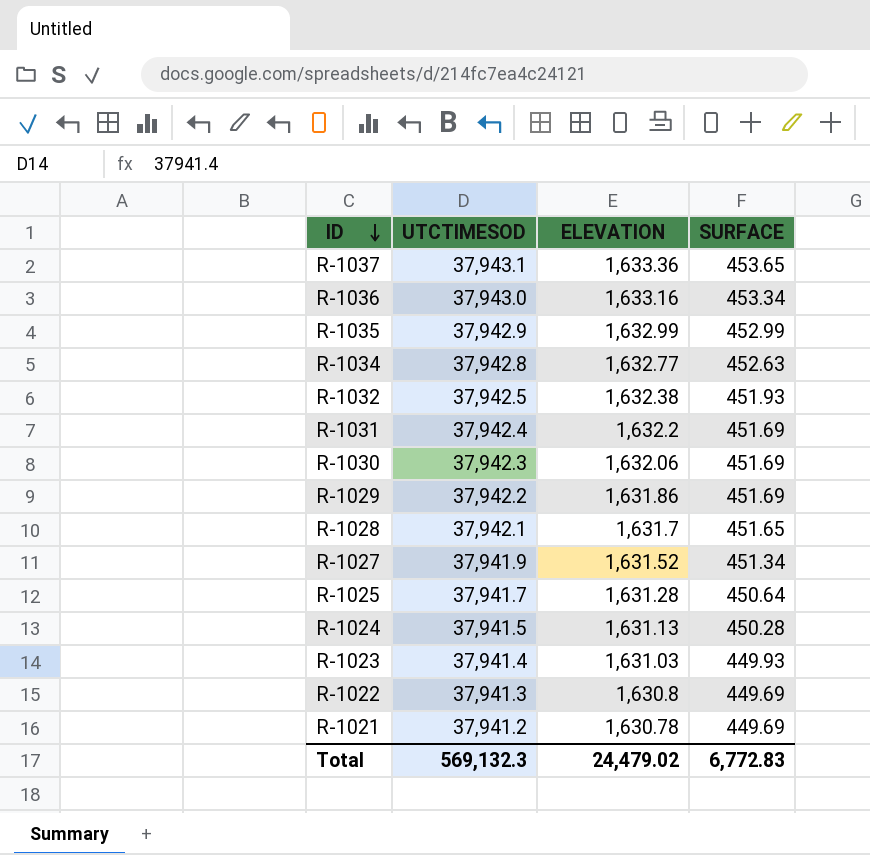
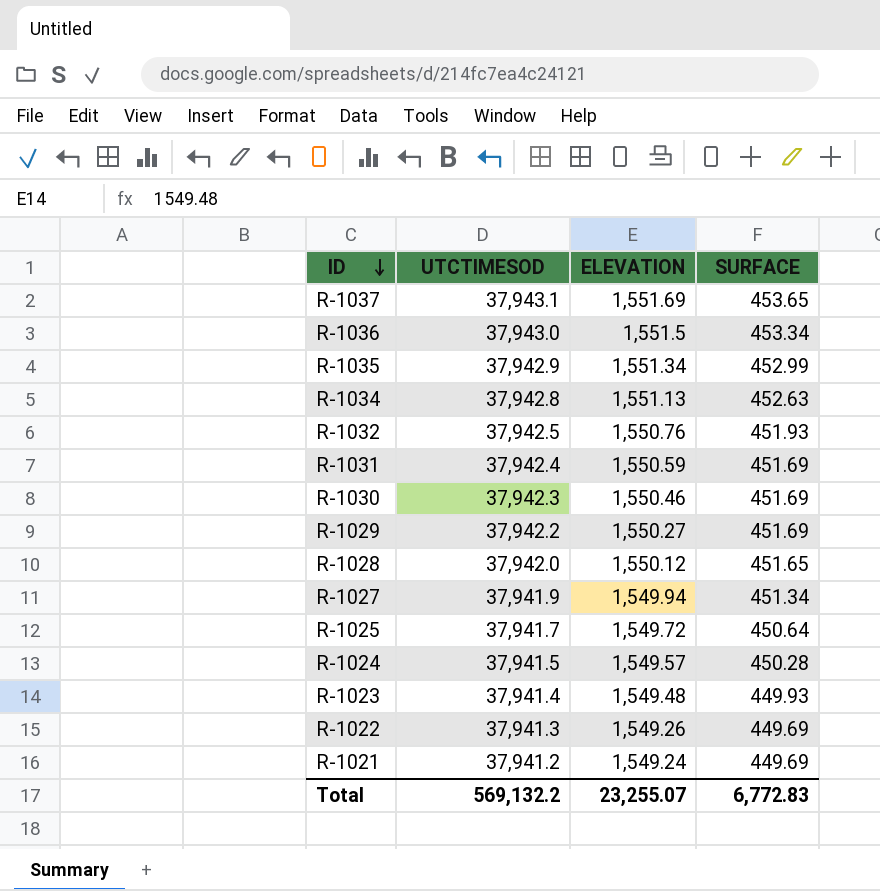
R-1037 | ELEVATION: 1,633.36 -> 1,551.69
R-1036 | ELEVATION: 1,633.16 -> 1,551.5
R-1035 | ELEVATION: 1,632.99 -> 1,551.34
R-1034 | ELEVATION: 1,632.77 -> 1,551.13
R-1032 | ELEVATION: 1,632.38 -> 1,550.76
R-1031 | ELEVATION: 1,632.2 -> 1,550.59
R-1030 | ELEVATION: 1,632.06 -> 1,550.46
R-1029 | ELEVATION: 1,631.86 -> 1,550.27
R-1028 | UTCTIMESOD: 37,942.1 -> 37,942.0
R-1028 | ELEVATION: 1,631.7 -> 1,550.12
R-1027 | ELEVATION: 1,631.52 -> 1,549.94
R-1025 | ELEVATION: 1,631.28 -> 1,549.72
R-1024 | ELEVATION: 1,631.13 -> 1,549.57
R-1023 | ELEVATION: 1,631.03 -> 1,549.48
R-1022 | ELEVATION: 1,630.8 -> 1,549.26
R-1021 | ELEVATION: 1,630.78 -> 1,549.24
Total | UTCTIMESOD: 569,132.3 -> 569,132.2
Total | ELEVATION: 24,479.02 -> 23,255.07

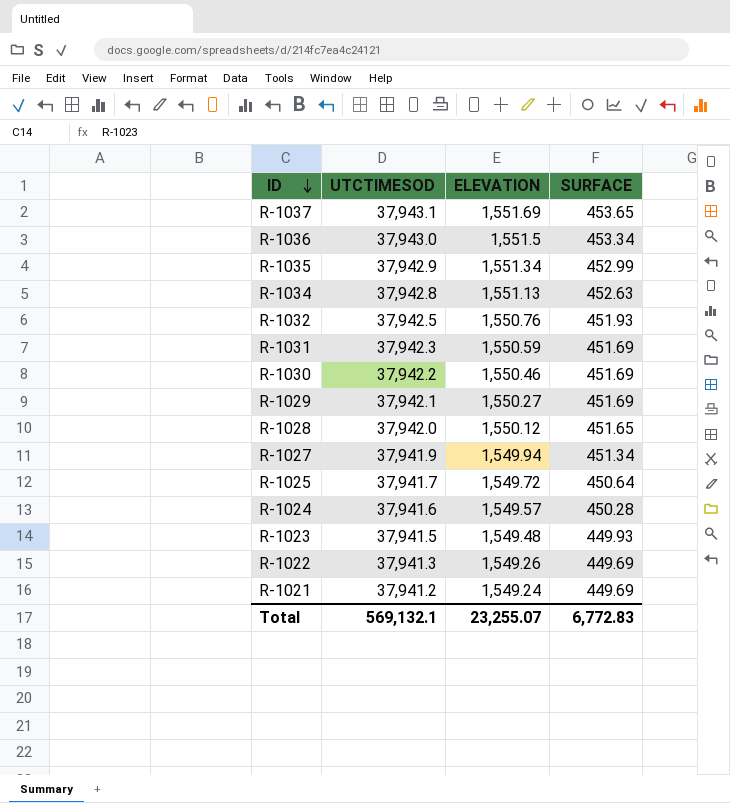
R-1031 | UTCTIMESOD: 37,942.4 -> 37,942.3
R-1030 | UTCTIMESOD: 37,942.3 -> 37,942.2
R-1029 | UTCTIMESOD: 37,942.2 -> 37,942.1
R-1024 | UTCTIMESOD: 37,941.5 -> 37,941.6
R-1023 | UTCTIMESOD: 37,941.4 -> 37,941.5
Total | UTCTIMESOD: 569,132.2 -> 569,132.1

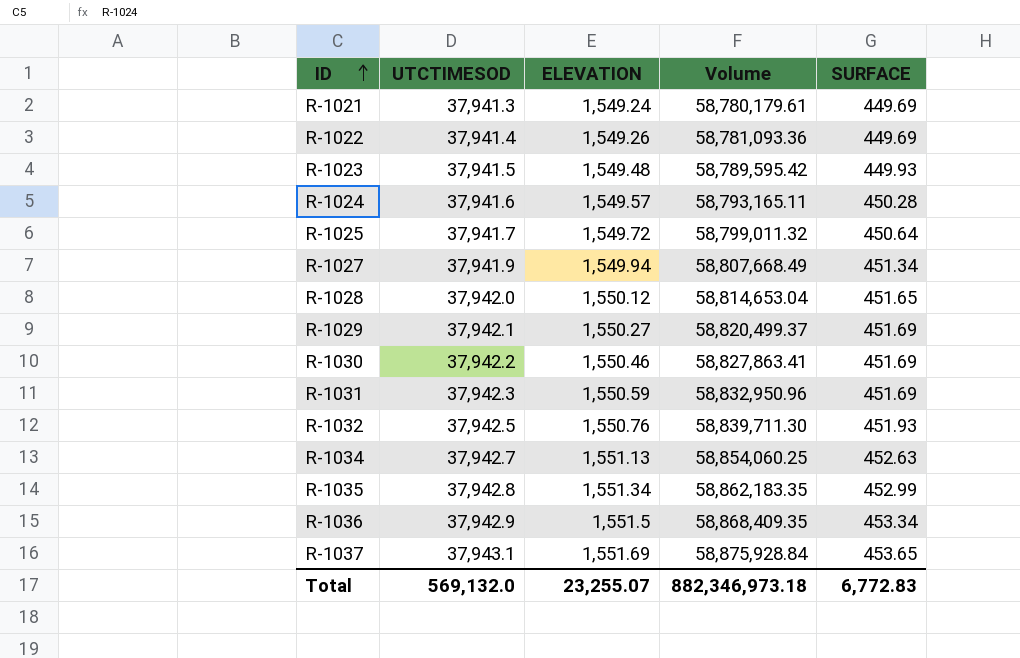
row order: ID descending -> ID ascending
column Volume | formula: none -> [UTCTIMESOD] * [ELEVATION]
R-1021 | UTCTIMESOD: 37,941.2 -> 37,941.3
R-1022 | UTCTIMESOD: 37,941.3 -> 37,941.4
R-1034 | UTCTIMESOD: 37,942.8 -> 37,942.7
R-1035 | UTCTIMESOD: 37,942.9 -> 37,942.8
R-1036 | UTCTIMESOD: 37,943.0 -> 37,942.9
Total | UTCTIMESOD: 569,132.1 -> 569,132.0

